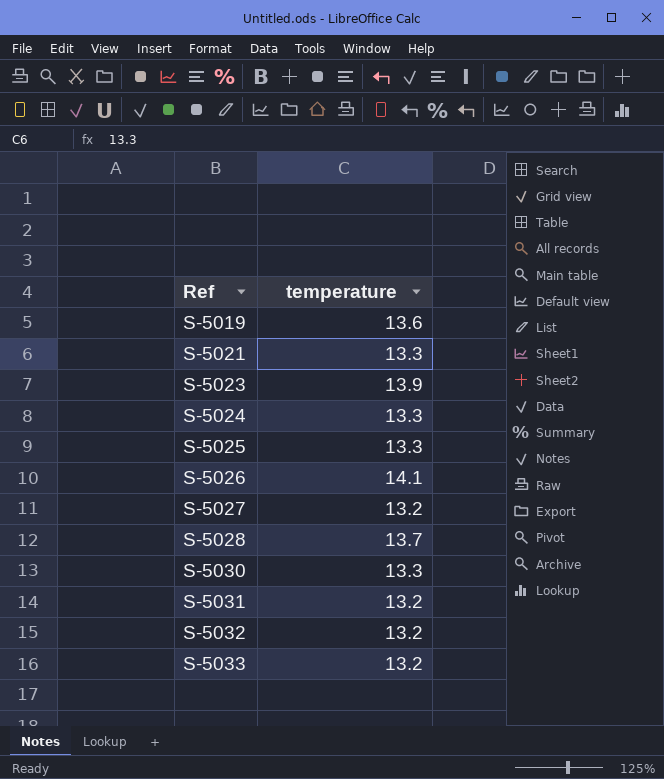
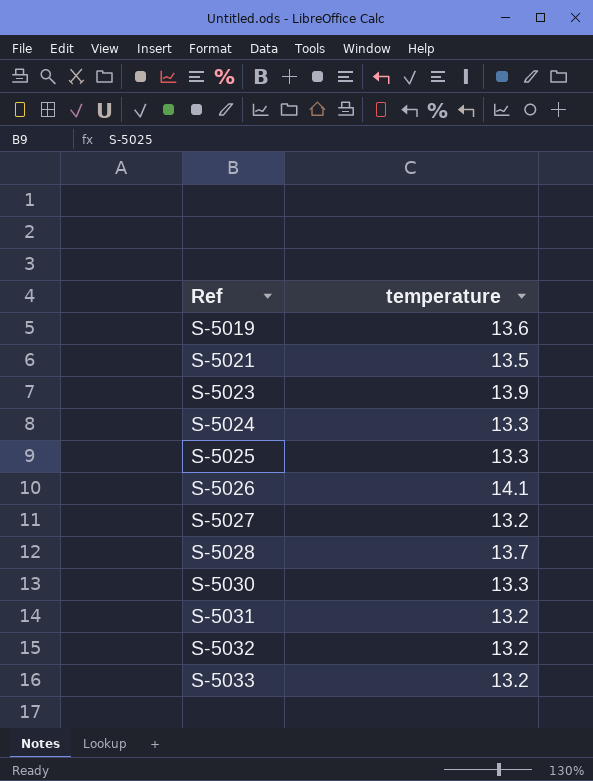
S-5021 | temperature: 13.3 -> 13.5

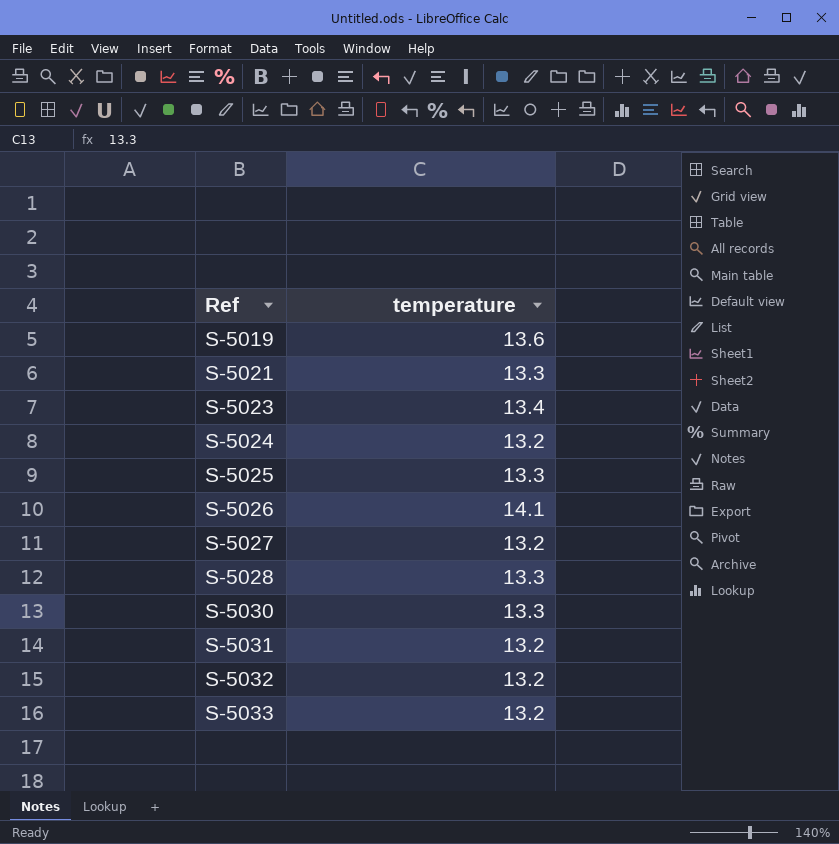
S-5021 | temperature: 13.5 -> 13.3
S-5023 | temperature: 13.9 -> 13.4
S-5024 | temperature: 13.3 -> 13.2
S-5028 | temperature: 13.7 -> 13.3

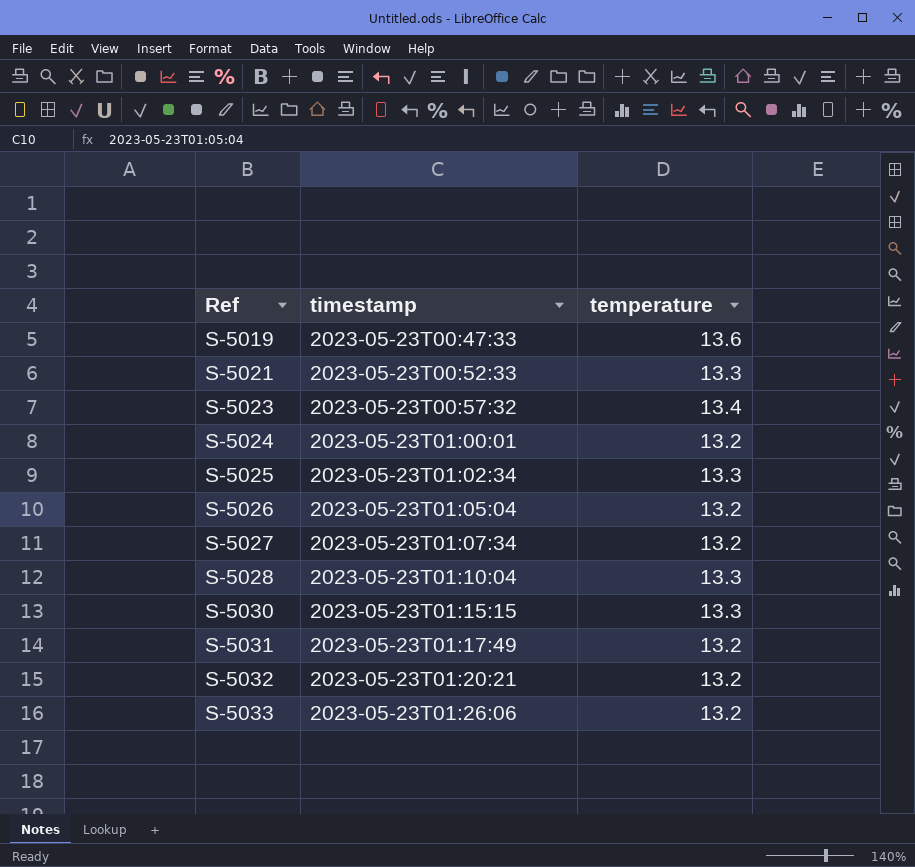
column timestamp | position: none -> 2
S-5026 | temperature: 14.1 -> 13.2

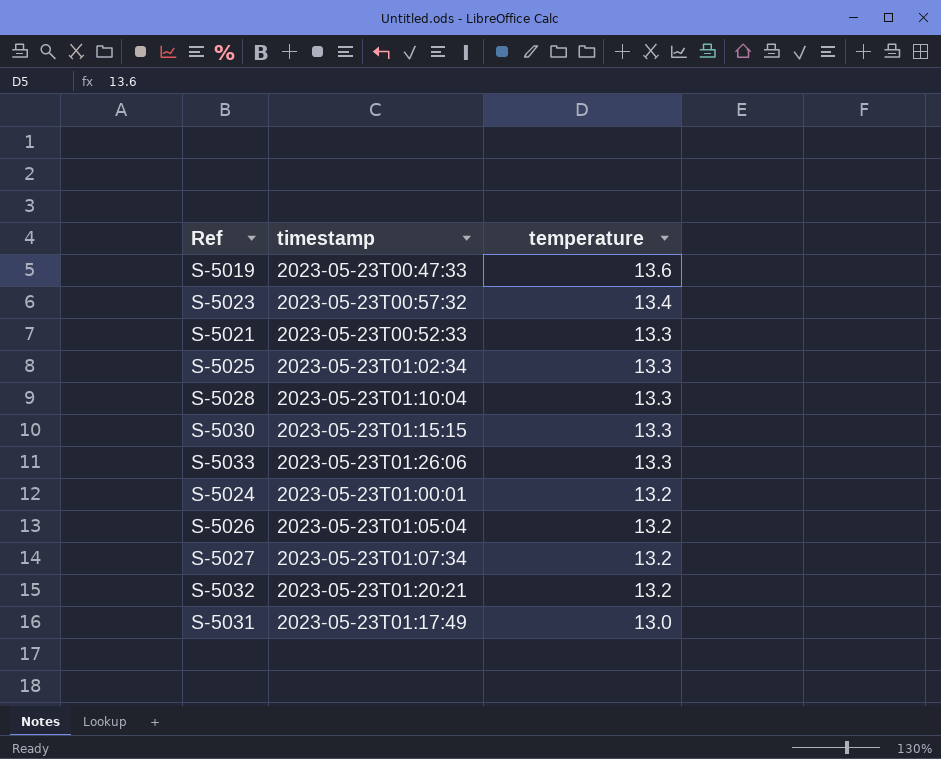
row order: Ref ascending -> temperature descending
S-5033 | temperature: 13.2 -> 13.3
S-5031 | temperature: 13.2 -> 13.0

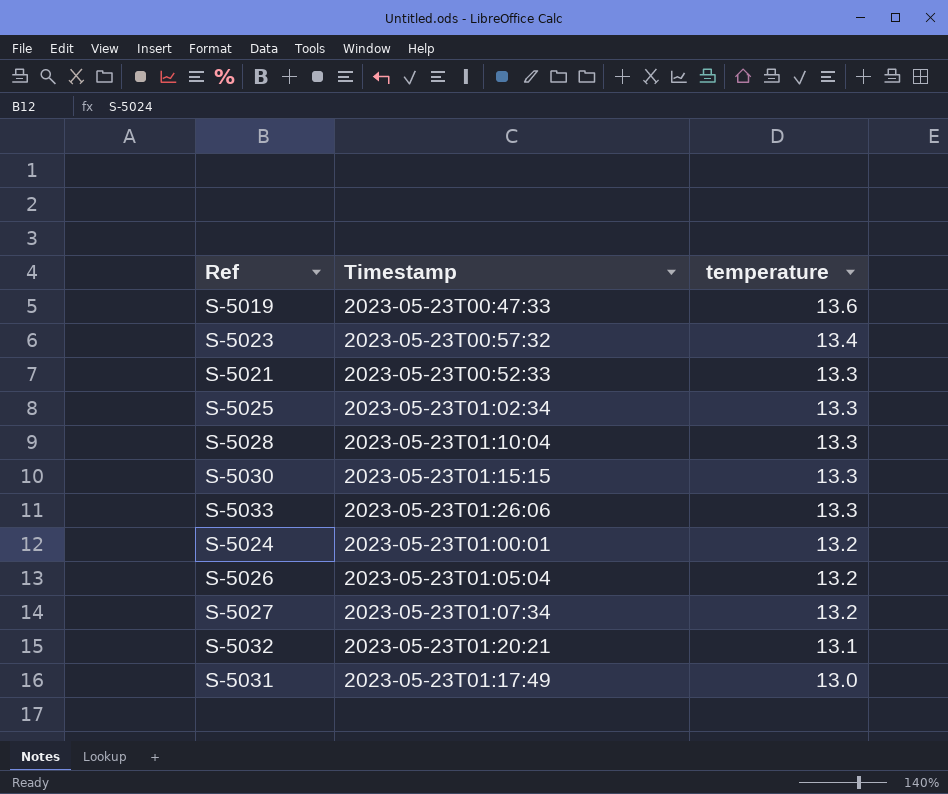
column name: timestamp -> Timestamp
S-5032 | temperature: 13.2 -> 13.1

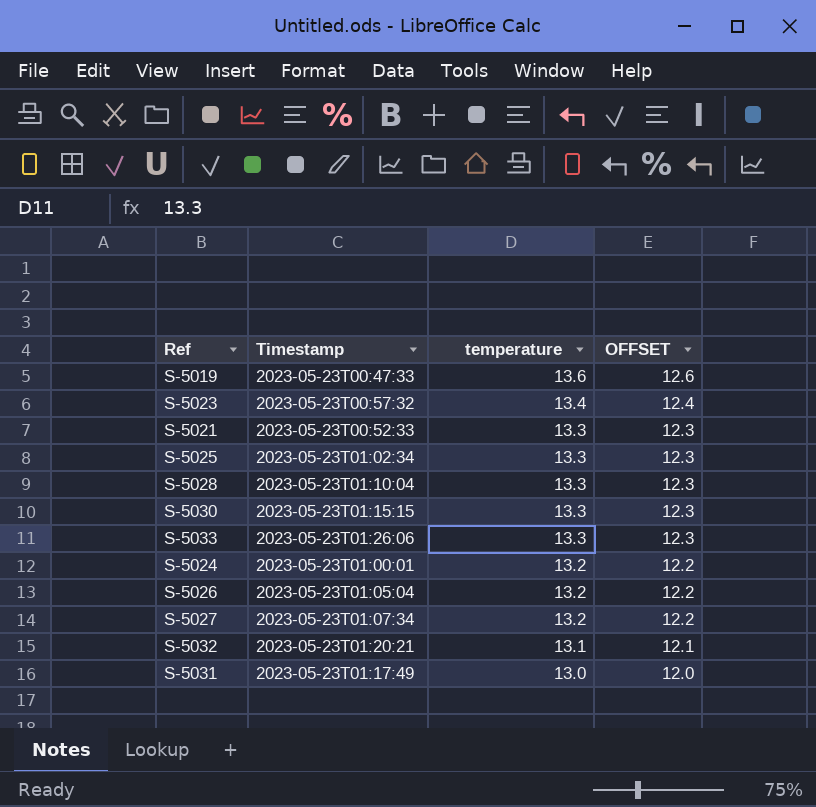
column OFFSET | formula: none -> [temperature] - 1

